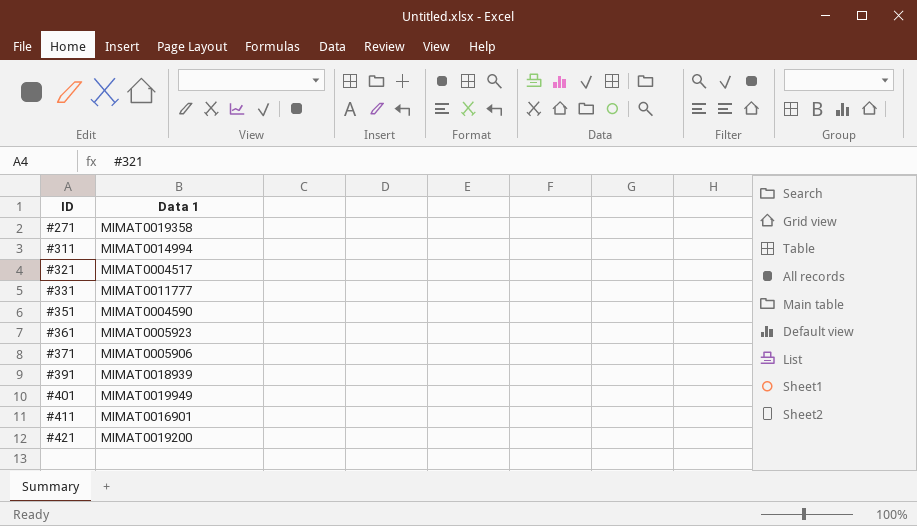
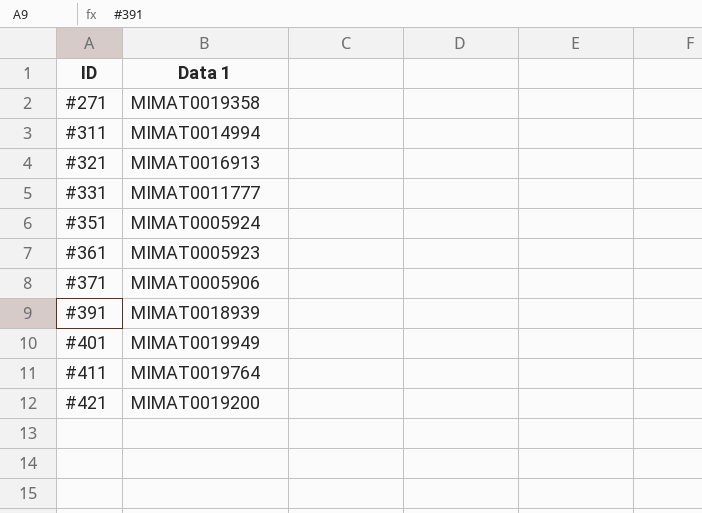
#321 | Data 1: MIMAT0004517 -> MIMAT0016913
#351 | Data 1: MIMAT0004590 -> MIMAT0005924
#411 | Data 1: MIMAT0016901 -> MIMAT0019764

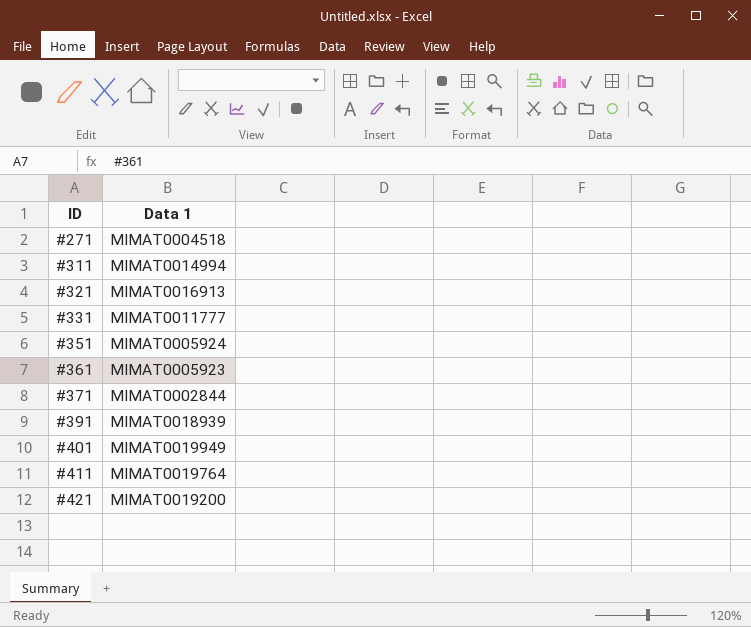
#271 | Data 1: MIMAT0019358 -> MIMAT0004518
#371 | Data 1: MIMAT0005906 -> MIMAT0002844

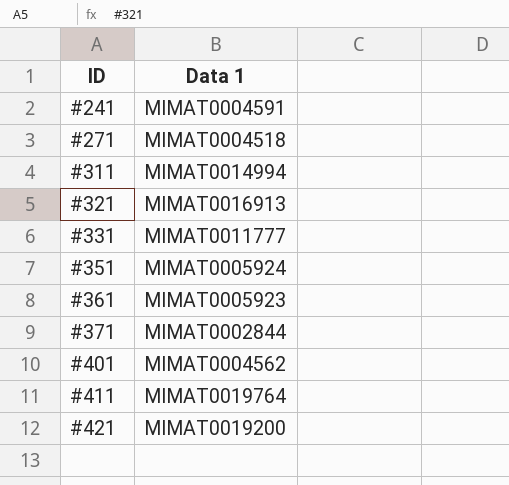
row #391: MIMAT0018939 -> none
row #241: none -> MIMAT0004591
#401 | Data 1: MIMAT0019949 -> MIMAT0004562

